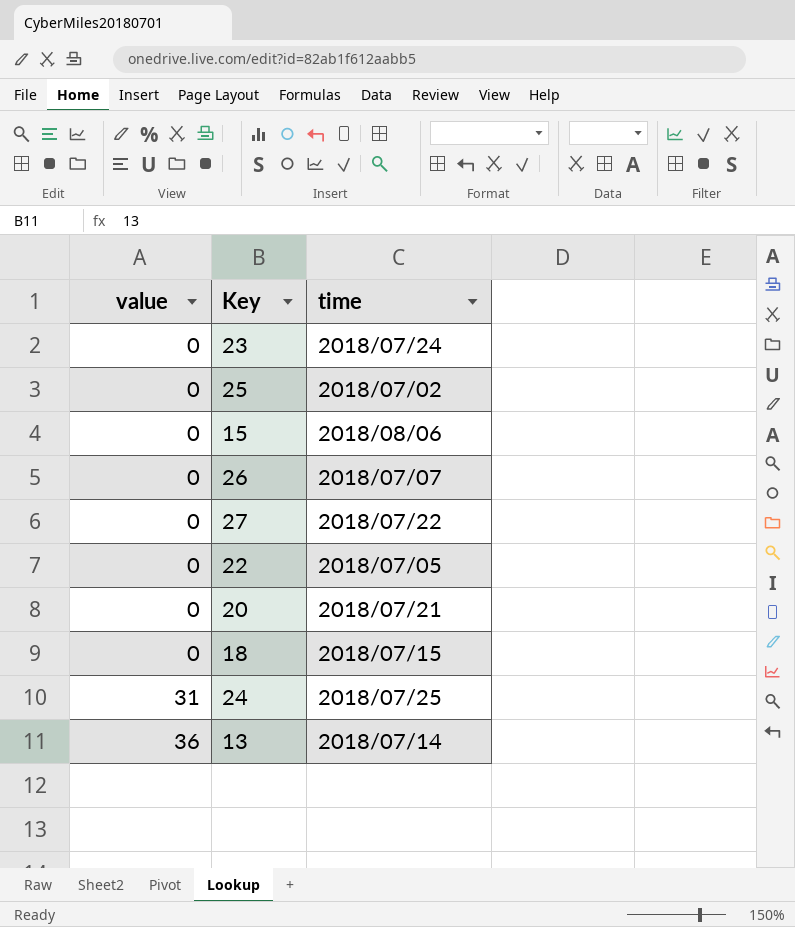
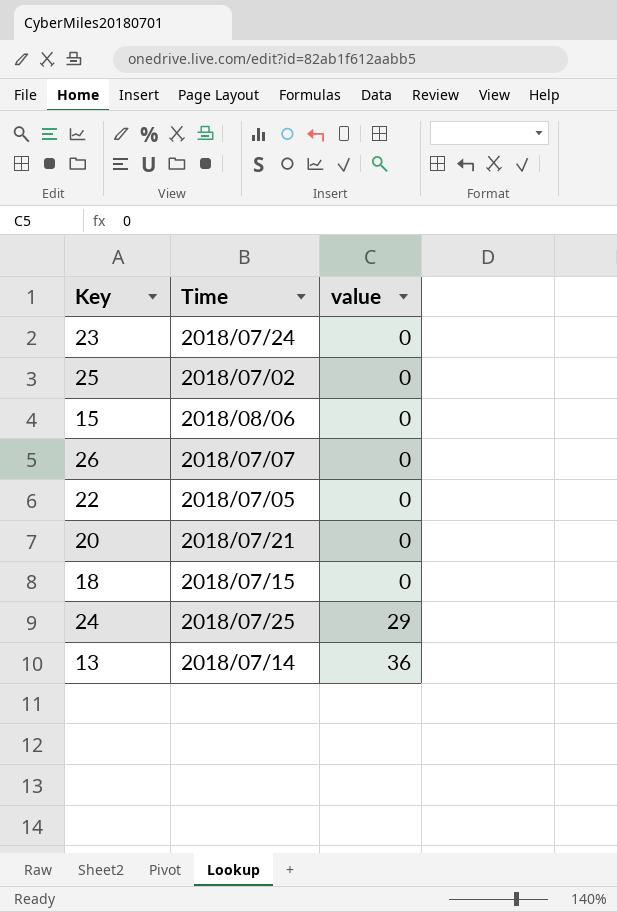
column name: time -> Time
column value | position: 1 -> 3
row 27: 0 | 2018/07/22 -> none
24 | value: 31 -> 29

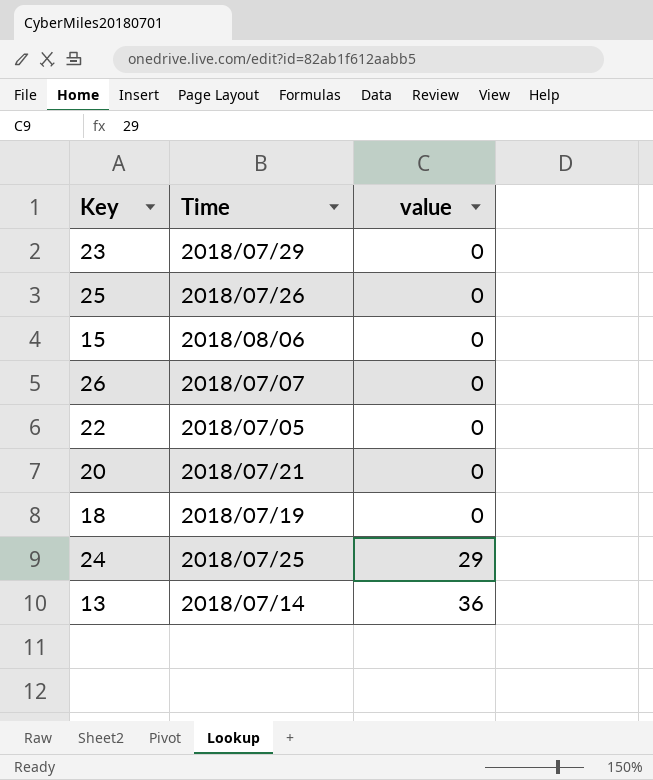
23 | Time: 2018/07/24 -> 2018/07/29
25 | Time: 2018/07/02 -> 2018/07/26
18 | Time: 2018/07/15 -> 2018/07/19

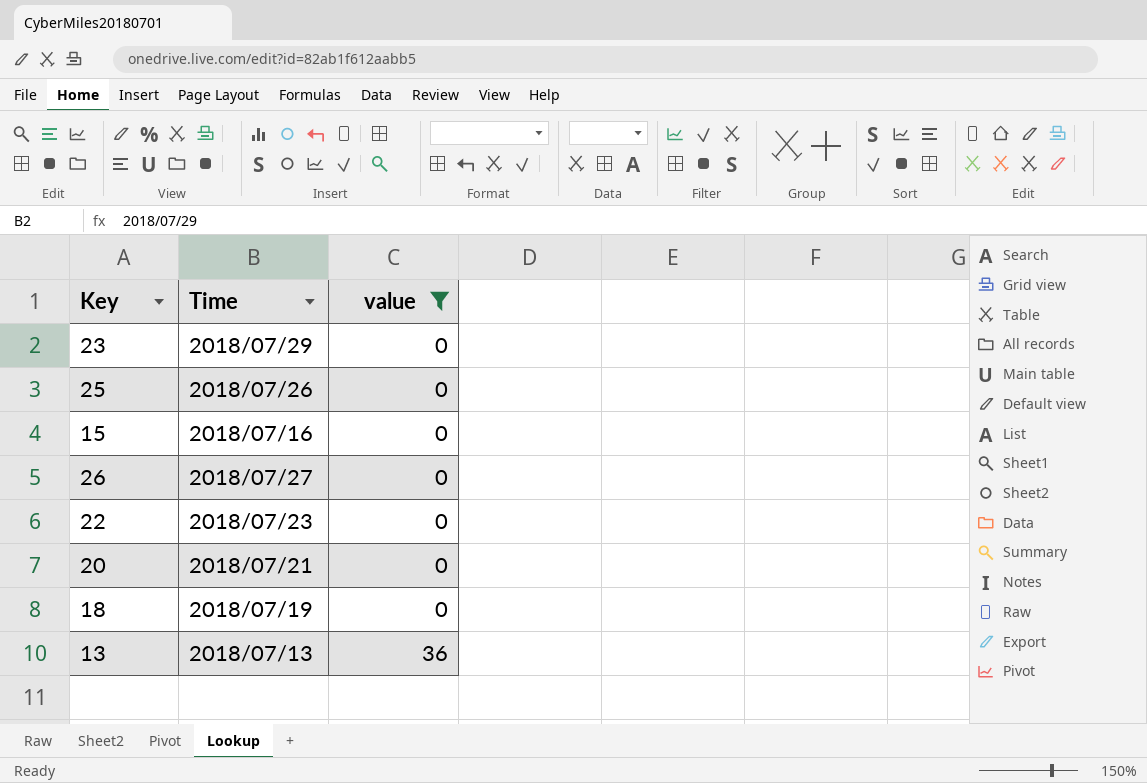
filter: none -> value != 29
15 | Time: 2018/08/06 -> 2018/07/16
26 | Time: 2018/07/07 -> 2018/07/27
22 | Time: 2018/07/05 -> 2018/07/23
13 | Time: 2018/07/14 -> 2018/07/13

